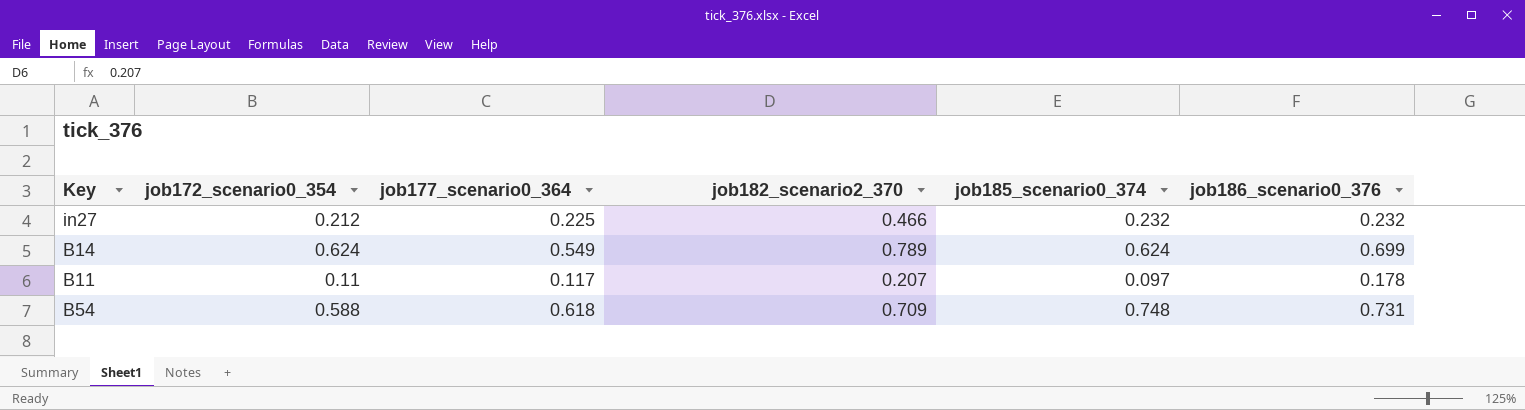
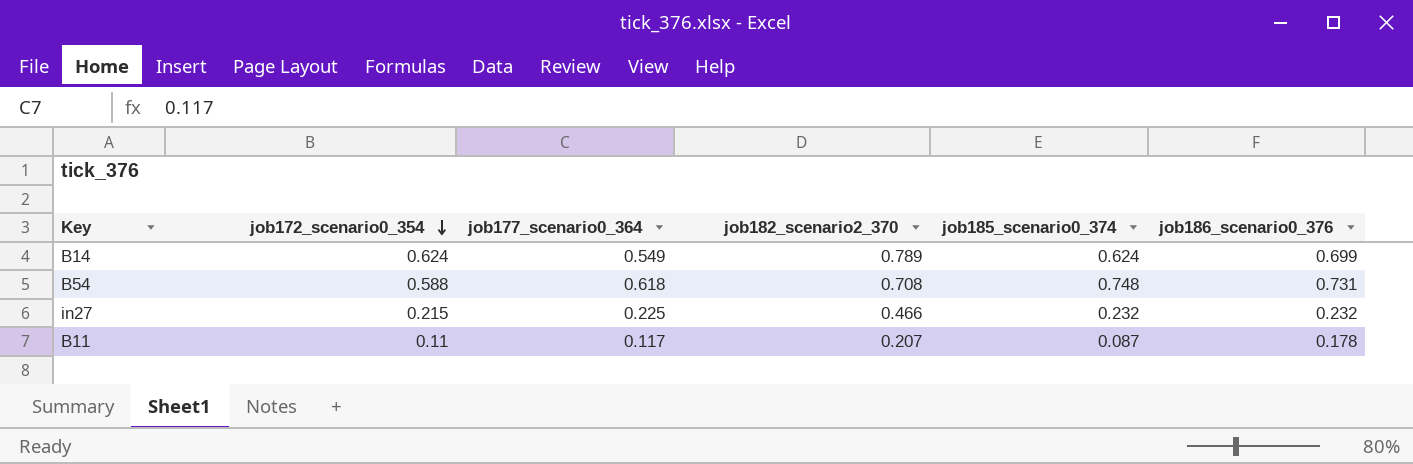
row order: none -> job172_scenario0_354 descending
B54 | job182_scenario2_370: 0.709 -> 0.708
in27 | job172_scenario0_354: 0.212 -> 0.215
B11 | job185_scenario0_374: 0.097 -> 0.087

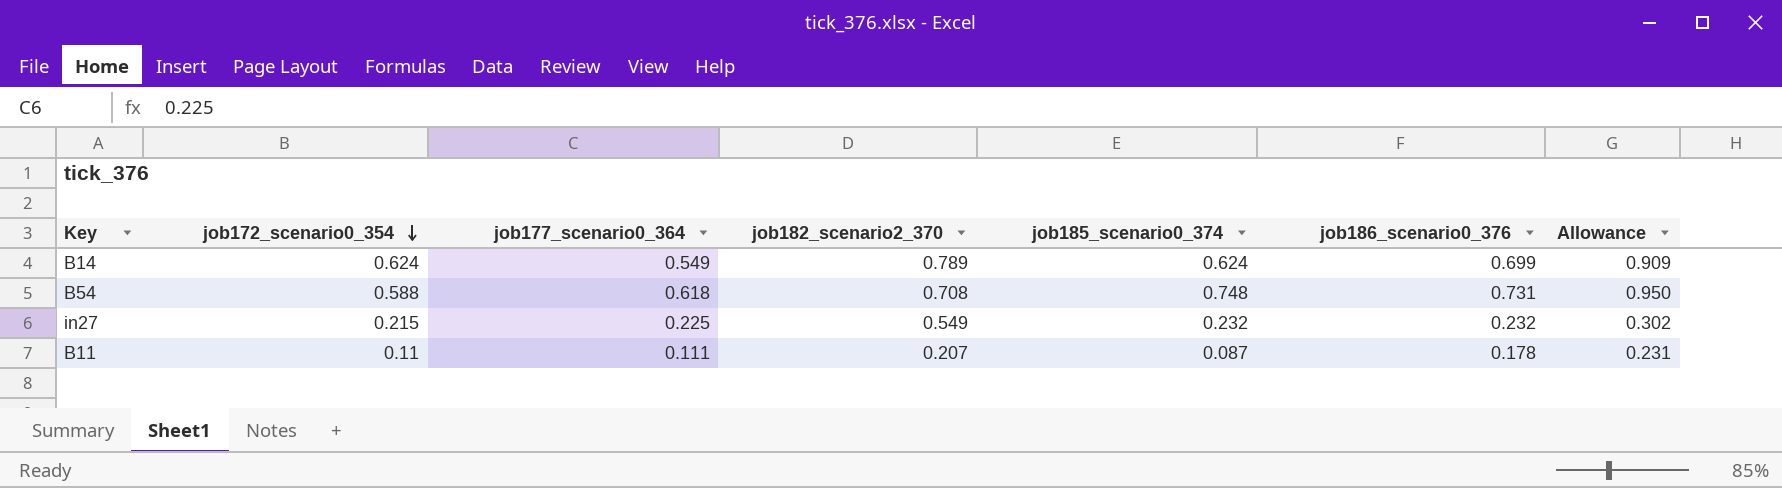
column Allowance | formula: none -> [job186_scenario0_376] * 1.3
in27 | job182_scenario2_370: 0.466 -> 0.549
B11 | job177_scenario0_364: 0.117 -> 0.111

